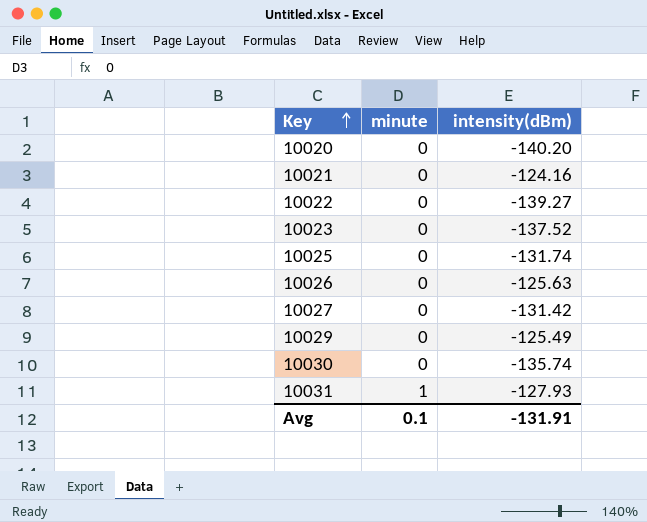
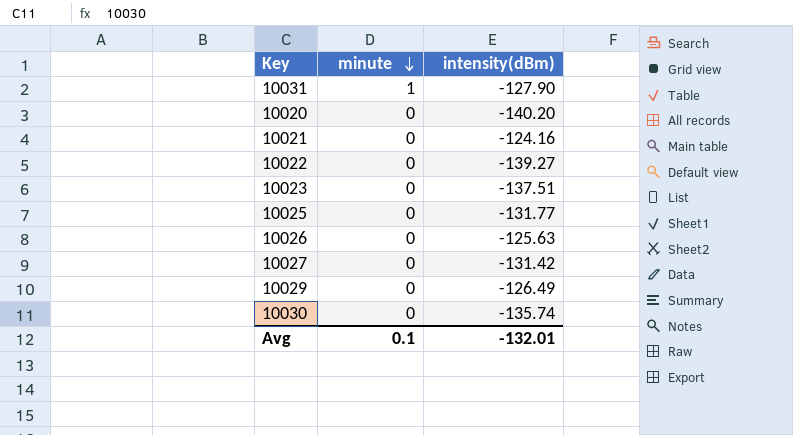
row order: Key ascending -> minute descending
10031 | intensity(dBm): -127.93 -> -127.90
10023 | intensity(dBm): -137.52 -> -137.51
10025 | intensity(dBm): -131.74 -> -131.77
10029 | intensity(dBm): -125.49 -> -126.49
Avg | intensity(dBm): -131.91 -> -132.01

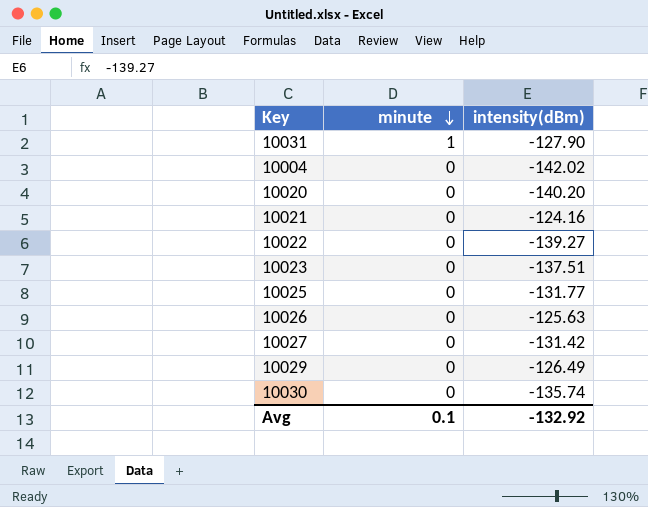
row 10004: none -> 0 | -142.02
Avg | intensity(dBm): -132.01 -> -132.92

